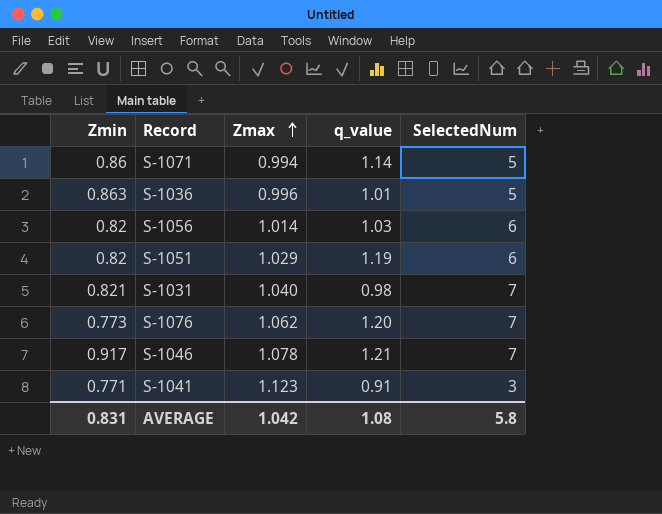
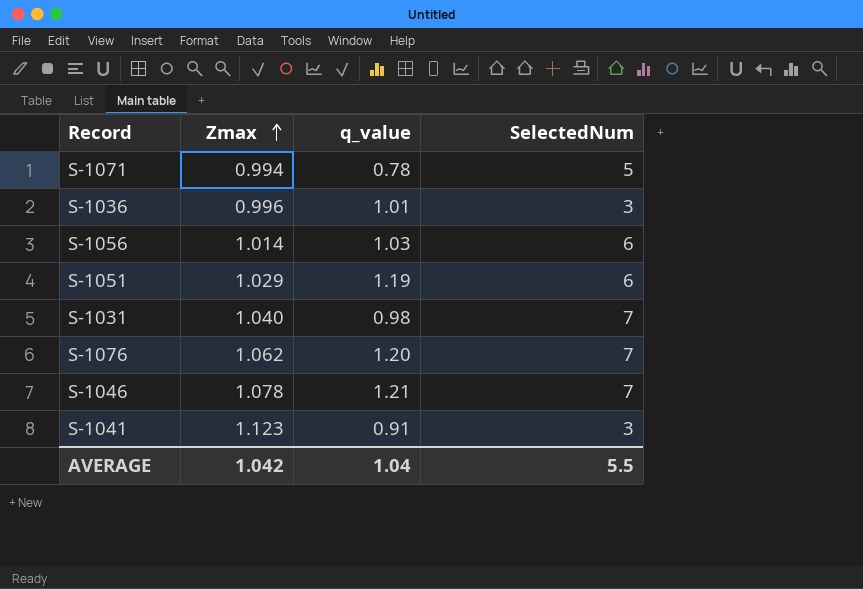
column Zmin | position: 1 -> none
S-1071 | q_value: 1.14 -> 0.78
S-1036 | SelectedNum: 5 -> 3
AVERAGE | q_value: 1.08 -> 1.04
AVERAGE | SelectedNum: 5.8 -> 5.5

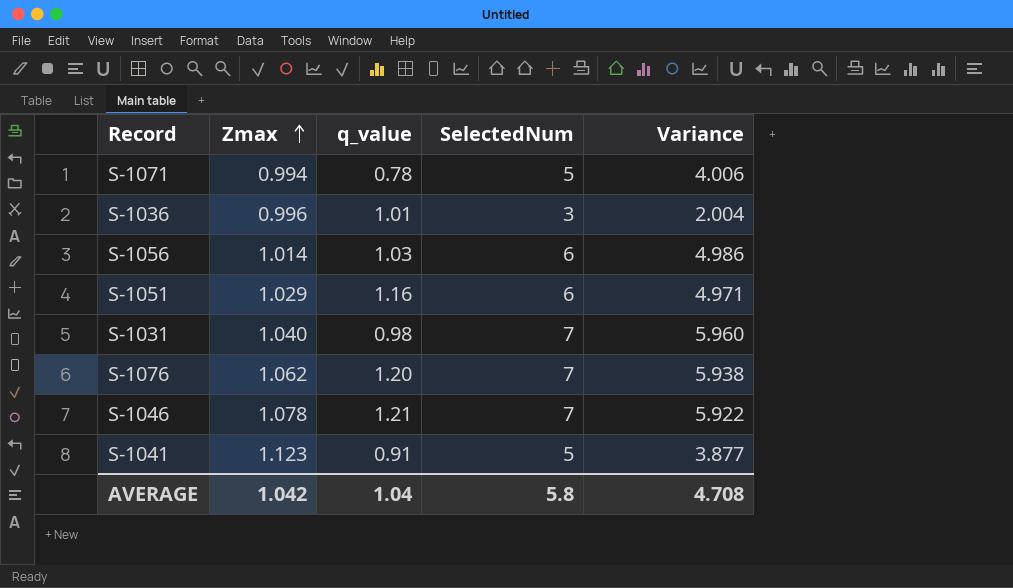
column Variance | formula: none -> [SelectedNum] - [Zmax]
S-1051 | q_value: 1.19 -> 1.16
S-1041 | SelectedNum: 3 -> 5
AVERAGE | SelectedNum: 5.5 -> 5.8

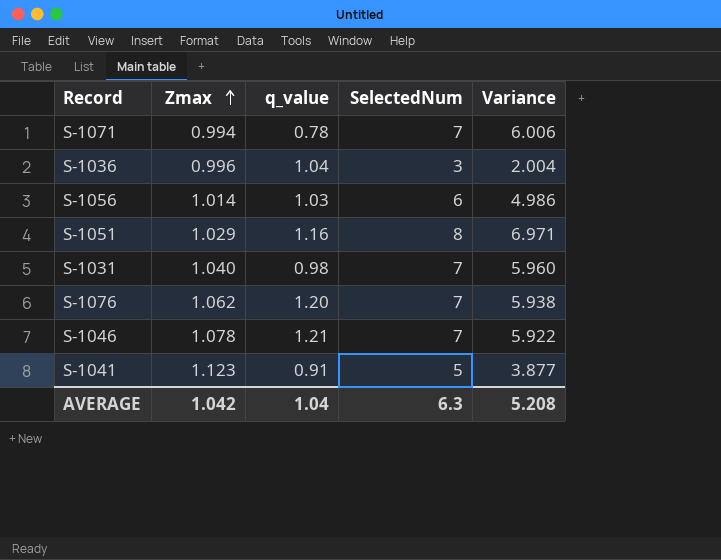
S-1071 | SelectedNum: 5 -> 7
S-1071 | Variance: 4.006 -> 6.006
S-1036 | q_value: 1.01 -> 1.04
S-1051 | SelectedNum: 6 -> 8
S-1051 | Variance: 4.971 -> 6.971
AVERAGE | SelectedNum: 5.8 -> 6.3
AVERAGE | Variance: 4.708 -> 5.208

